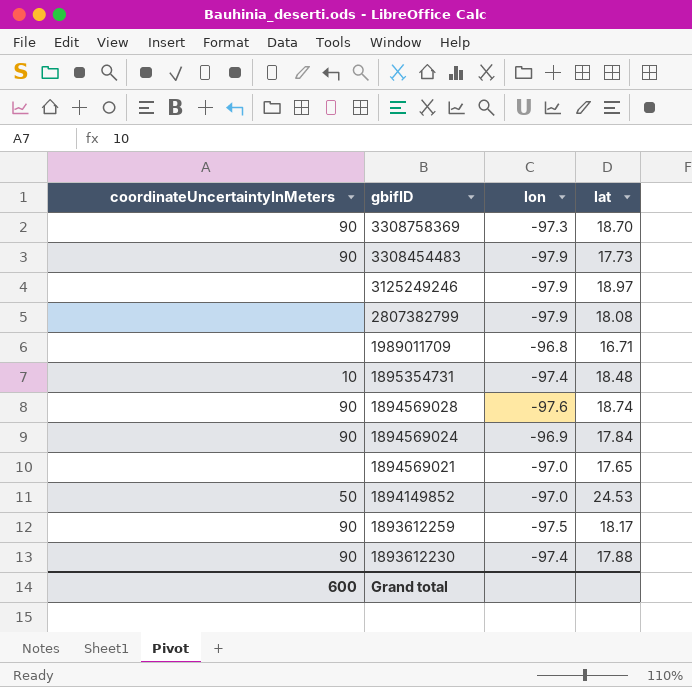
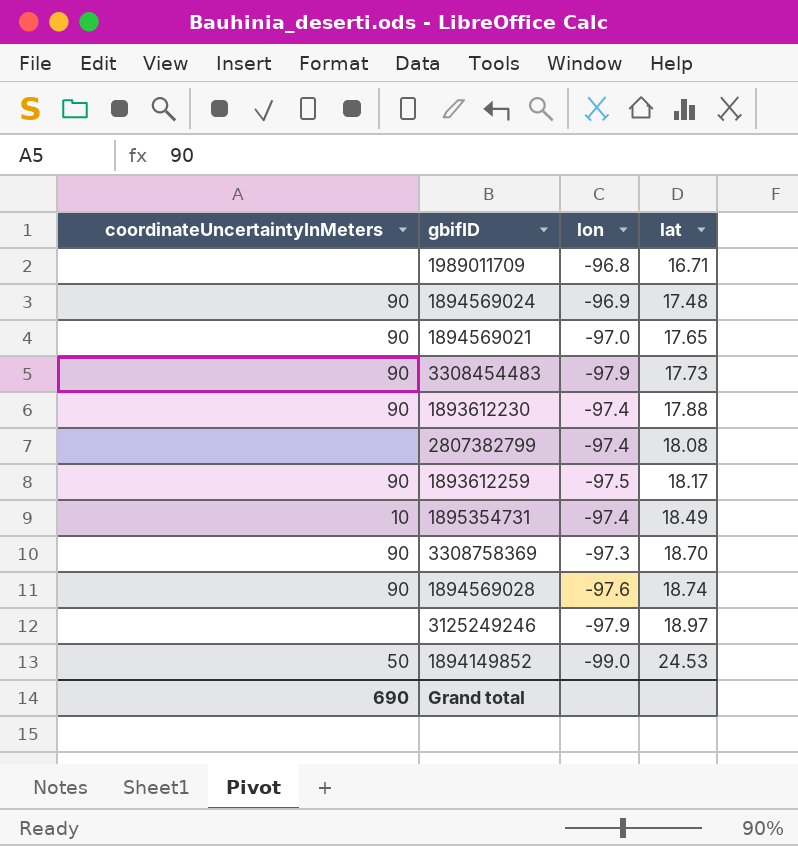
row order: gbifID descending -> lat ascending
1894569024 | lat: 17.84 -> 17.48
1894569021 | coordinateUncertaintyInMeters: none -> 90
2807382799 | lon: -97.9 -> -97.4
1895354731 | lat: 18.48 -> 18.49
1894149852 | lon: -97.0 -> -99.0
Grand total | coordinateUncertaintyInMeters: 600 -> 690

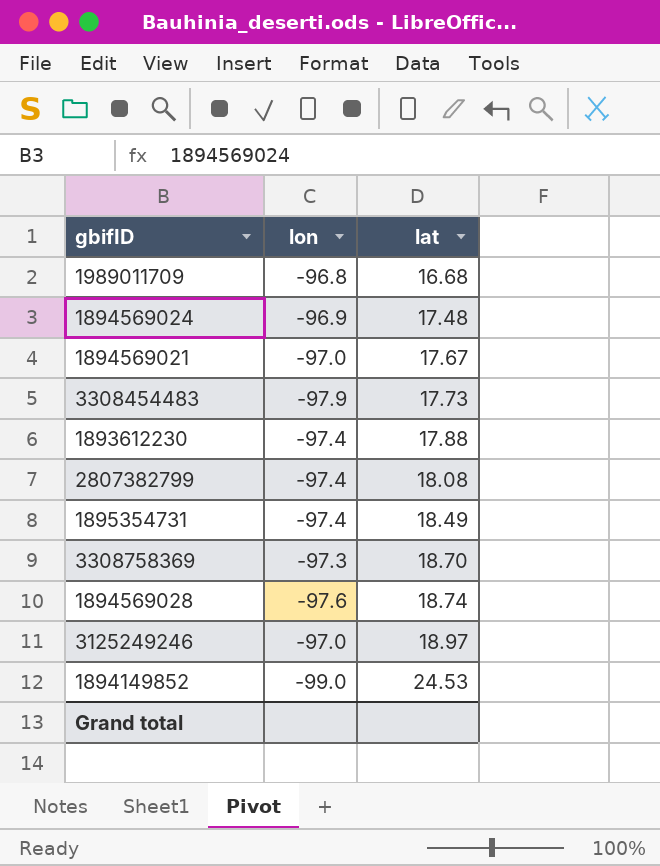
column coordinateUncertaintyInMeters | position: 1 -> none
row 1893612259: 90 | -97.5 | 18.17 -> none
1989011709 | lat: 16.71 -> 16.68
1894569021 | lat: 17.65 -> 17.67
3125249246 | lon: -97.9 -> -97.0

